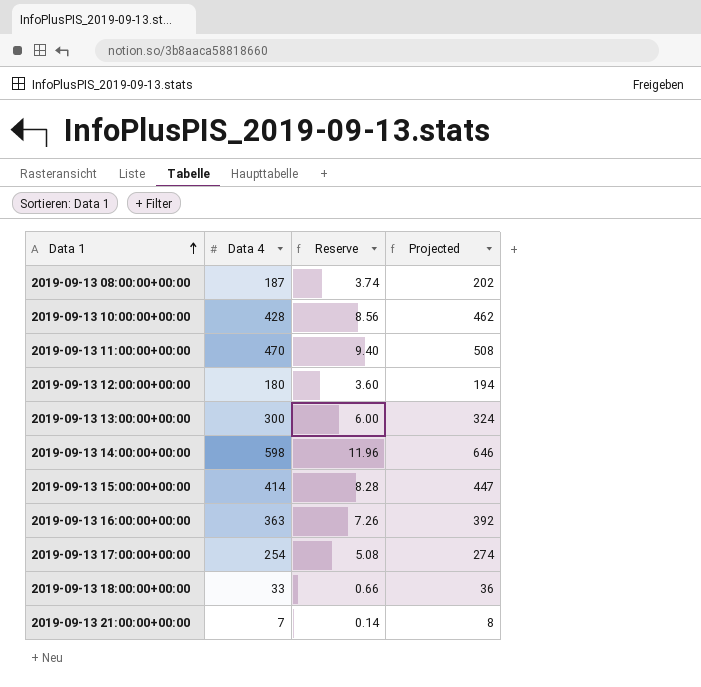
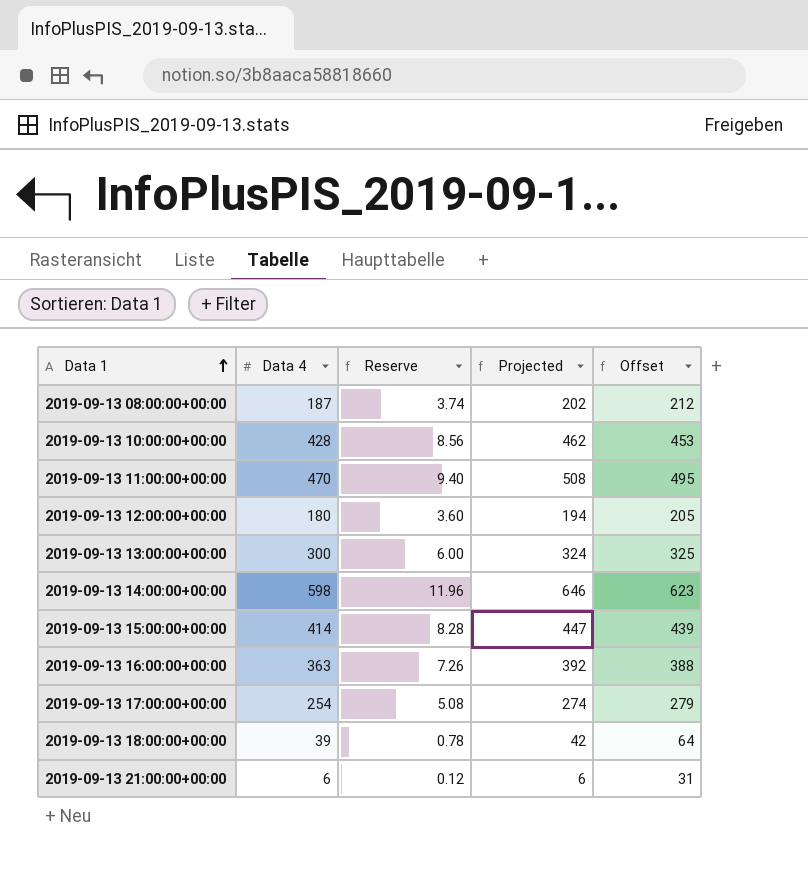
column Offset | formula: none -> [Data 4] + 25
2019-09-13 18:00:00+00:00 | Data 4: 33 -> 39
2019-09-13 18:00:00+00:00 | Reserve: 0.66 -> 0.78
2019-09-13 18:00:00+00:00 | Projected: 36 -> 42
2019-09-13 21:00:00+00:00 | Data 4: 7 -> 6
2019-09-13 21:00:00+00:00 | Reserve: 0.14 -> 0.12
2019-09-13 21:00:00+00:00 | Projected: 8 -> 6

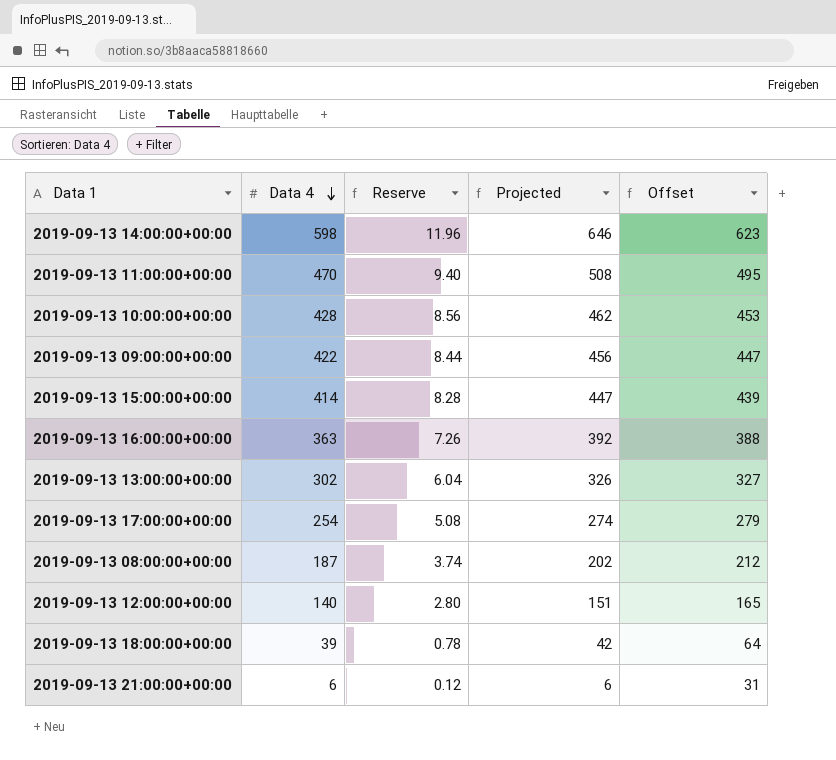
row order: Data 1 ascending -> Data 4 descending
row 2019-09-13 09:00:00+00:00: none -> 422 | 8.44 | 456 | 447
2019-09-13 13:00:00+00:00 | Data 4: 300 -> 302
2019-09-13 13:00:00+00:00 | Reserve: 6.00 -> 6.04
2019-09-13 13:00:00+00:00 | Projected: 324 -> 326
2019-09-13 13:00:00+00:00 | Offset: 325 -> 327
2019-09-13 12:00:00+00:00 | Data 4: 180 -> 140
2019-09-13 12:00:00+00:00 | Reserve: 3.60 -> 2.80
2019-09-13 12:00:00+00:00 | Projected: 194 -> 151
2019-09-13 12:00:00+00:00 | Offset: 205 -> 165

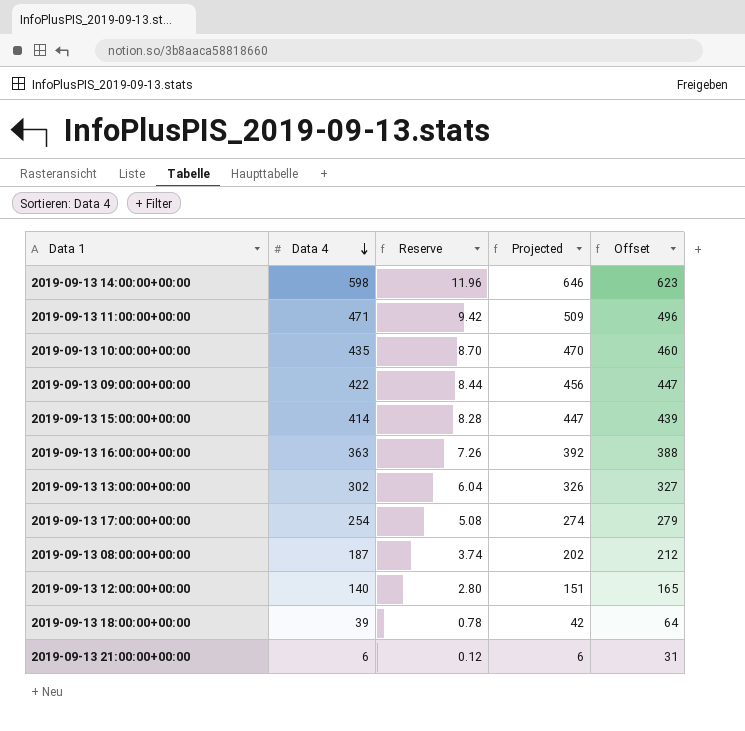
2019-09-13 11:00:00+00:00 | Data 4: 470 -> 471
2019-09-13 11:00:00+00:00 | Reserve: 9.40 -> 9.42
2019-09-13 11:00:00+00:00 | Projected: 508 -> 509
2019-09-13 11:00:00+00:00 | Offset: 495 -> 496
2019-09-13 10:00:00+00:00 | Data 4: 428 -> 435
2019-09-13 10:00:00+00:00 | Reserve: 8.56 -> 8.70
2019-09-13 10:00:00+00:00 | Projected: 462 -> 470
2019-09-13 10:00:00+00:00 | Offset: 453 -> 460

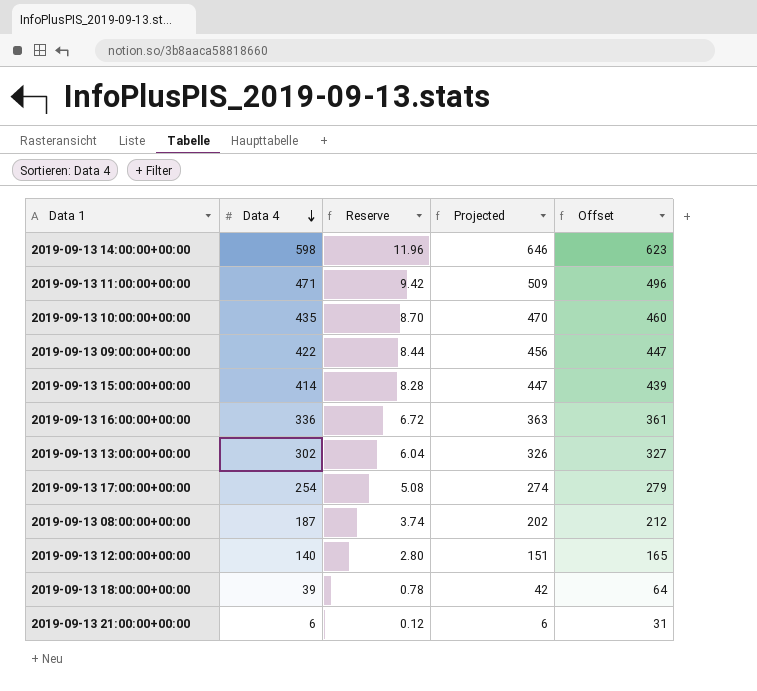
2019-09-13 16:00:00+00:00 | Data 4: 363 -> 336
2019-09-13 16:00:00+00:00 | Reserve: 7.26 -> 6.72
2019-09-13 16:00:00+00:00 | Projected: 392 -> 363
2019-09-13 16:00:00+00:00 | Offset: 388 -> 361

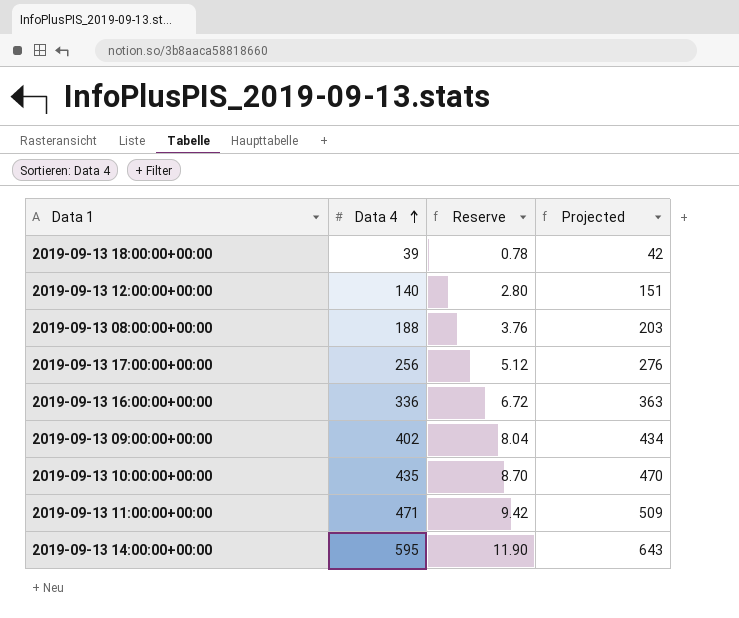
row order: Data 4 descending -> Data 4 ascending
column Offset | formula: [Data 4] + 25 -> none
row 2019-09-13 15:00:00+00:00: 414 | 8.28 | 447 | 439 -> none
row 2019-09-13 13:00:00+00:00: 302 | 6.04 | 326 | 327 -> none
row 2019-09-13 21:00:00+00:00: 6 | 0.12 | 6 | 31 -> none
2019-09-13 08:00:00+00:00 | Data 4: 187 -> 188
2019-09-13 08:00:00+00:00 | Reserve: 3.74 -> 3.76
2019-09-13 08:00:00+00:00 | Projected: 202 -> 203
2019-09-13 17:00:00+00:00 | Data 4: 254 -> 256
2019-09-13 17:00:00+00:00 | Reserve: 5.08 -> 5.12
2019-09-13 17:00:00+00:00 | Projected: 274 -> 276
2019-09-13 09:00:00+00:00 | Data 4: 422 -> 402
2019-09-13 09:00:00+00:00 | Reserve: 8.44 -> 8.04
2019-09-13 09:00:00+00:00 | Projected: 456 -> 434
2019-09-13 14:00:00+00:00 | Data 4: 598 -> 595
2019-09-13 14:00:00+00:00 | Reserve: 11.96 -> 11.90
2019-09-13 14:00:00+00:00 | Projected: 646 -> 643

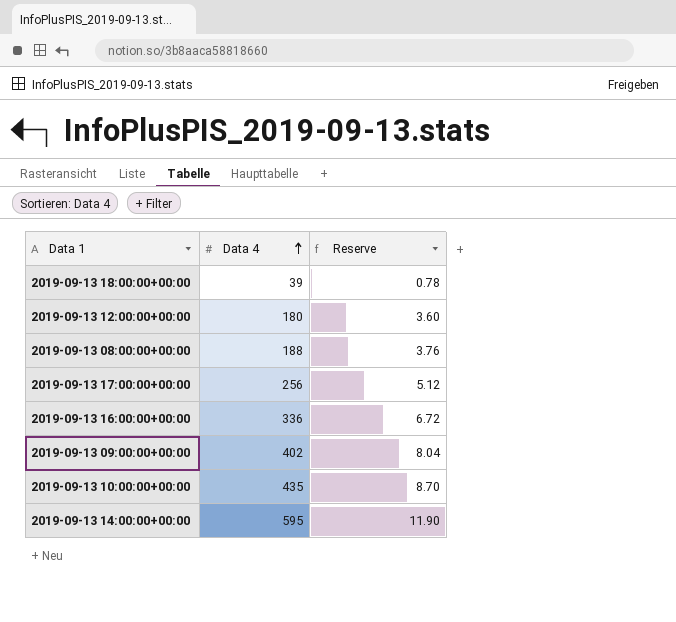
column Projected | formula: [Data 4] * 1.08 -> none
row 2019-09-13 11:00:00+00:00: 471 | 9.42 | 509 -> none
2019-09-13 12:00:00+00:00 | Data 4: 140 -> 180
2019-09-13 12:00:00+00:00 | Reserve: 2.80 -> 3.60

